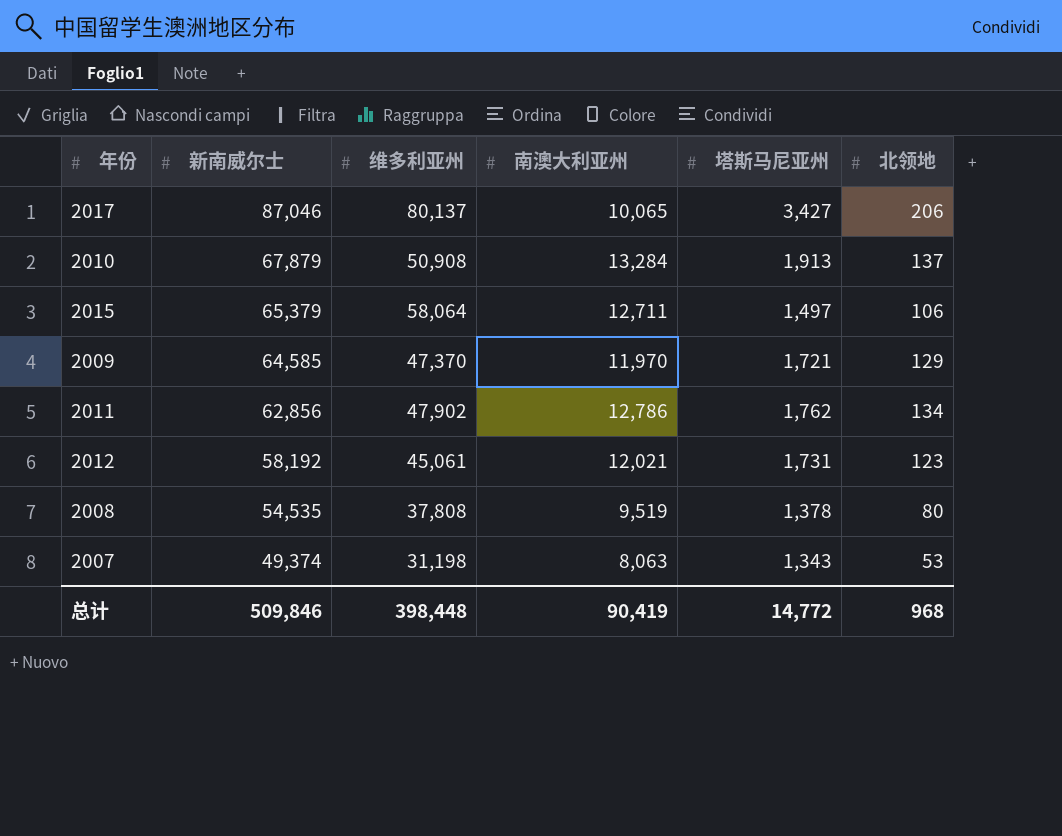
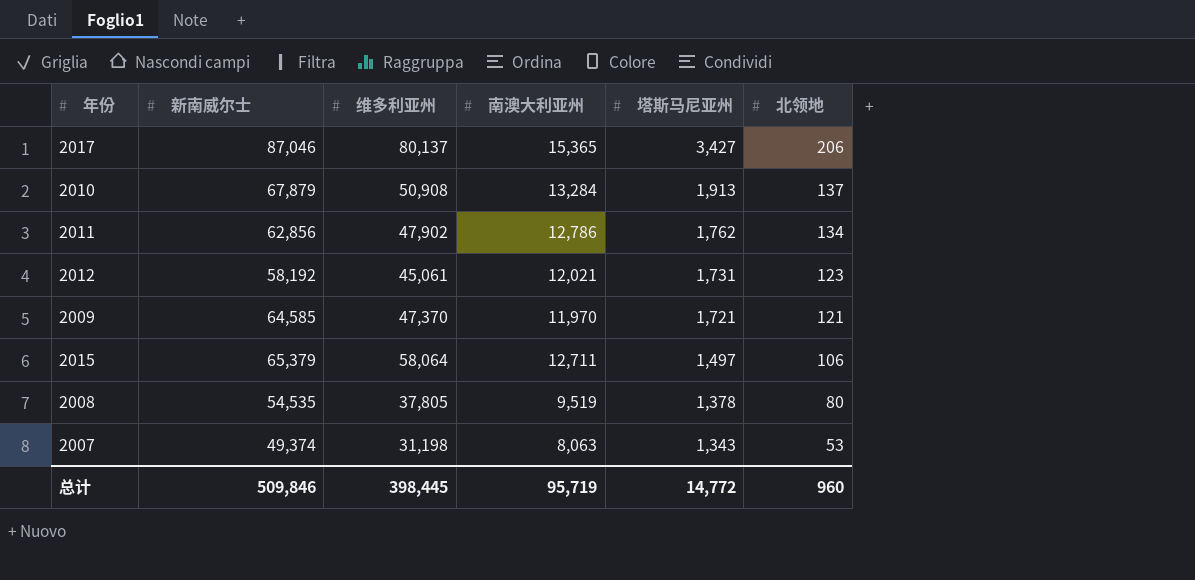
row order: 新南威尔士 descending -> 塔斯马尼亚州 descending
2017 | 南澳大利亚州: 10,065 -> 15,365
2009 | 北领地: 129 -> 121
2008 | 维多利亚州: 37,808 -> 37,805
总计 | 维多利亚州: 398,448 -> 398,445
总计 | 南澳大利亚州: 90,419 -> 95,719
总计 | 北领地: 968 -> 960

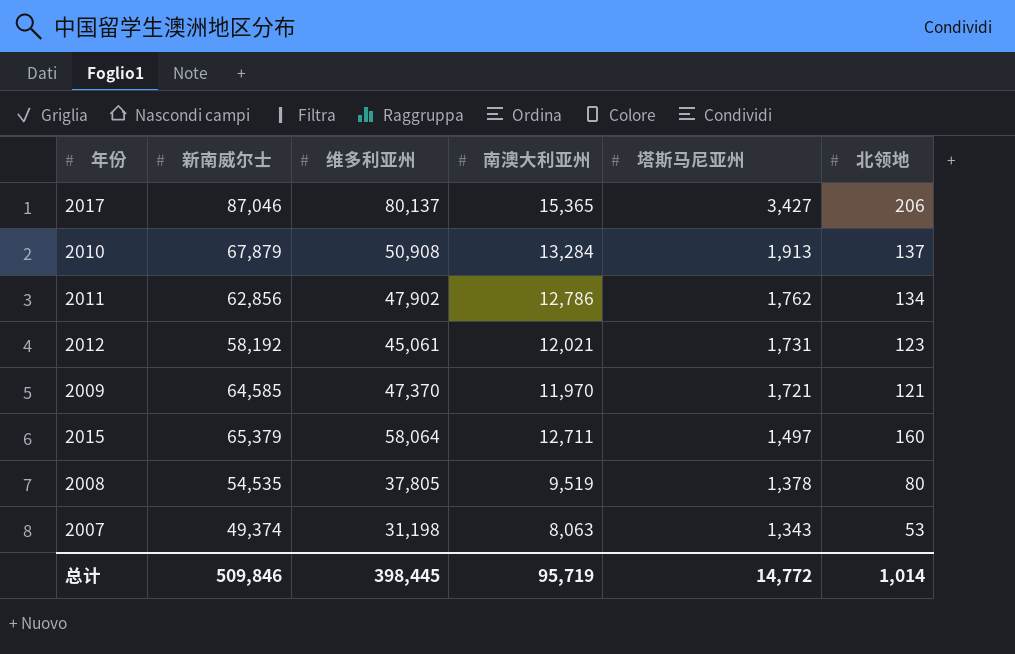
2015 | 北领地: 106 -> 160
总计 | 北领地: 960 -> 1,014

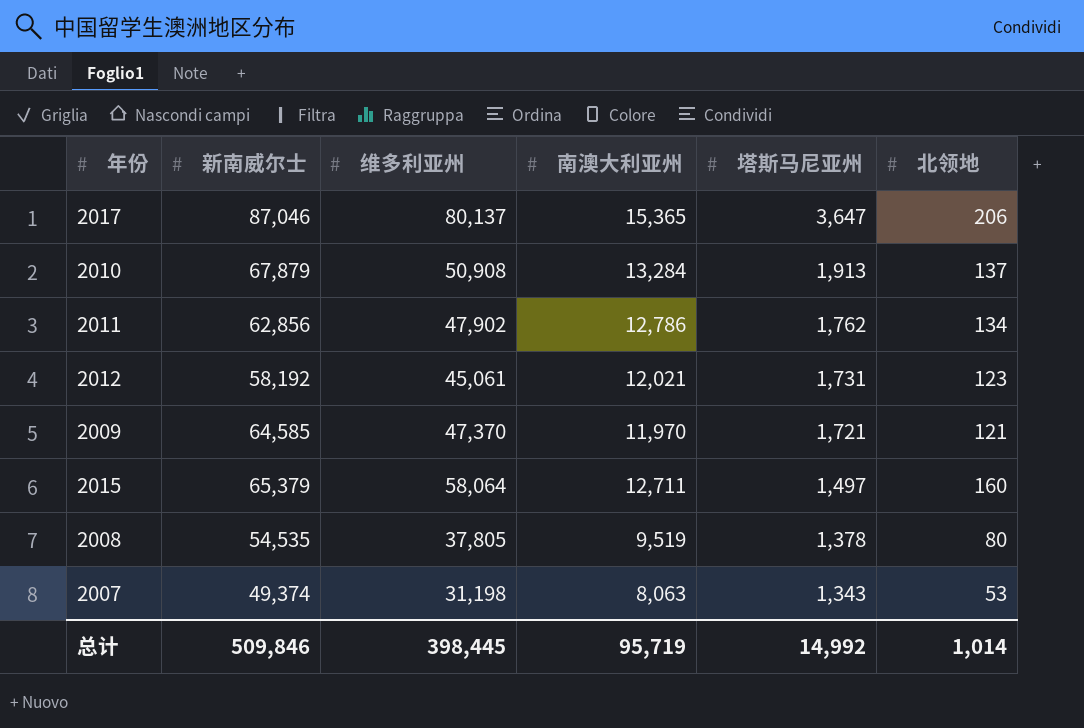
2017 | 塔斯马尼亚州: 3,427 -> 3,647
总计 | 塔斯马尼亚州: 14,772 -> 14,992

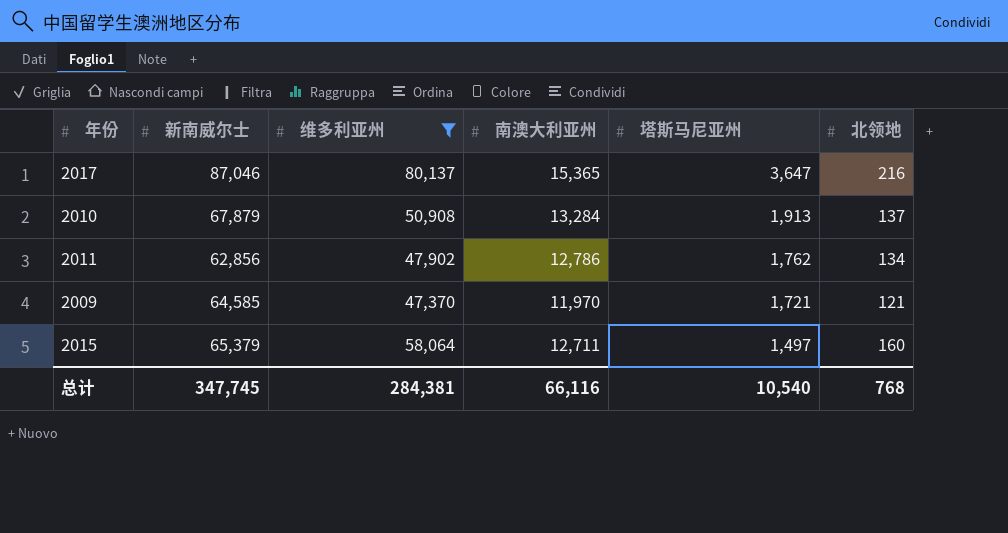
filter: none -> 维多利亚州 >= 47,370
2017 | 北领地: 206 -> 216
总计 | 新南威尔士: 509,846 -> 347,745
总计 | 维多利亚州: 398,445 -> 284,381
总计 | 南澳大利亚州: 95,719 -> 66,116
总计 | 塔斯马尼亚州: 14,992 -> 10,540
总计 | 北领地: 1,014 -> 768

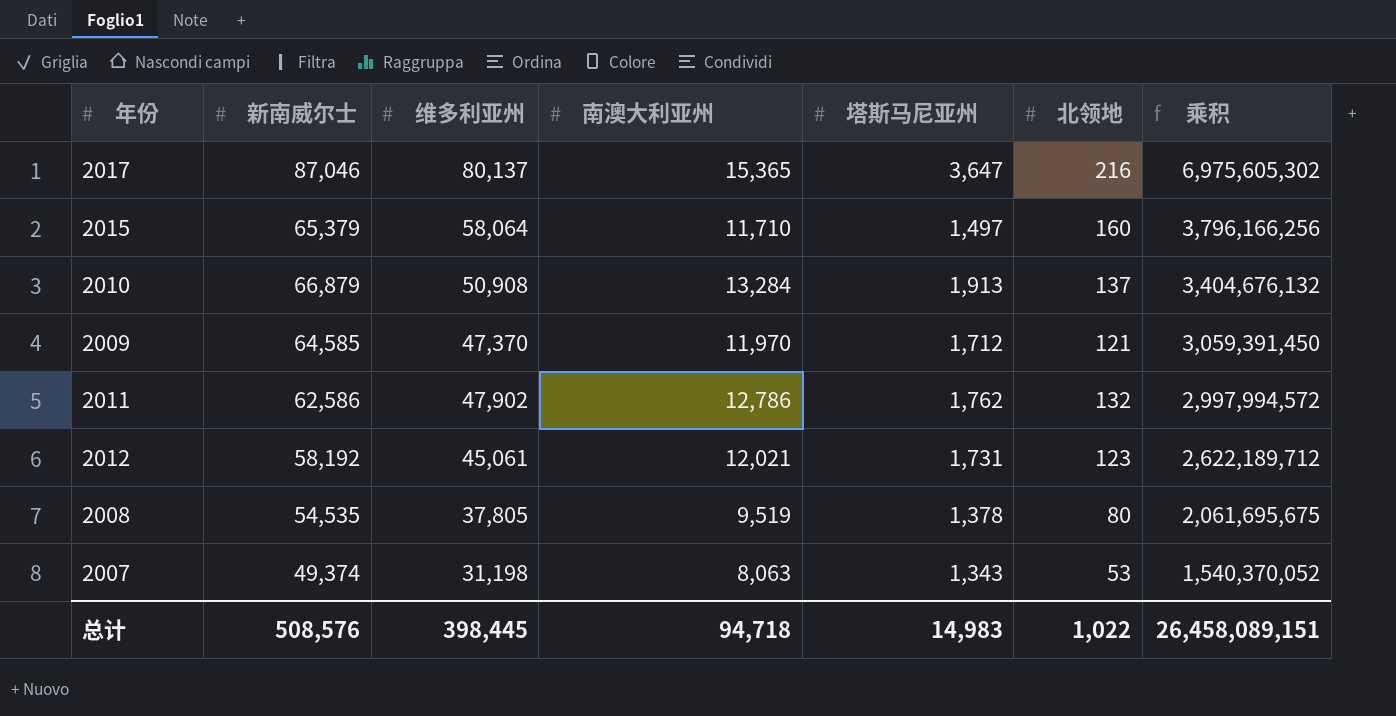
filter: 维多利亚州 >= 47,370 -> none
row order: 塔斯马尼亚州 descending -> 乘积 descending
column 乘积 | formula: none -> [新南威尔士] * [维多利亚州]
2015 | 南澳大利亚州: 12,711 -> 11,710
2010 | 新南威尔士: 67,879 -> 66,879
2009 | 塔斯马尼亚州: 1,721 -> 1,712
2011 | 新南威尔士: 62,856 -> 62,586
2011 | 北领地: 134 -> 132
总计 | 新南威尔士: 347,745 -> 508,576
总计 | 维多利亚州: 284,381 -> 398,445
总计 | 南澳大利亚州: 66,116 -> 94,718
总计 | 塔斯马尼亚州: 10,540 -> 14,983
总计 | 北领地: 768 -> 1,022

